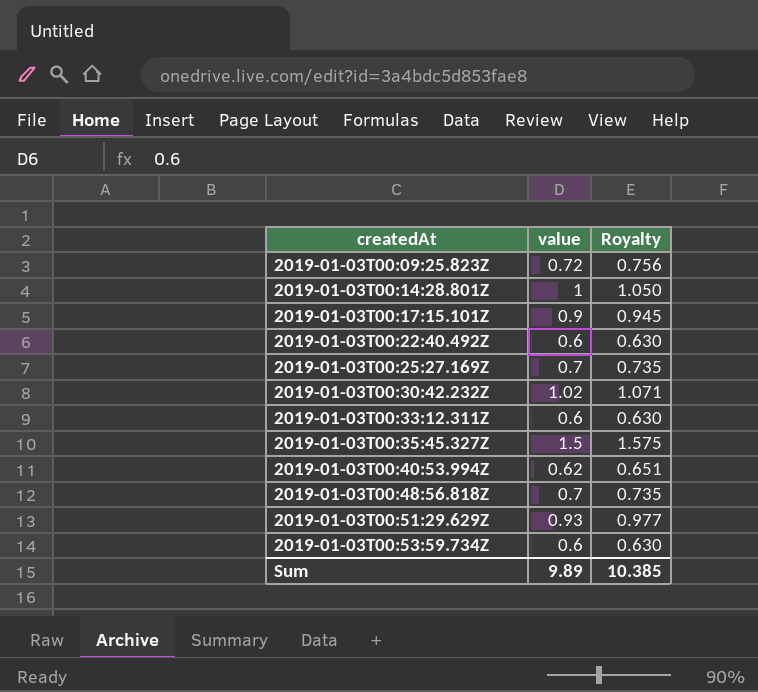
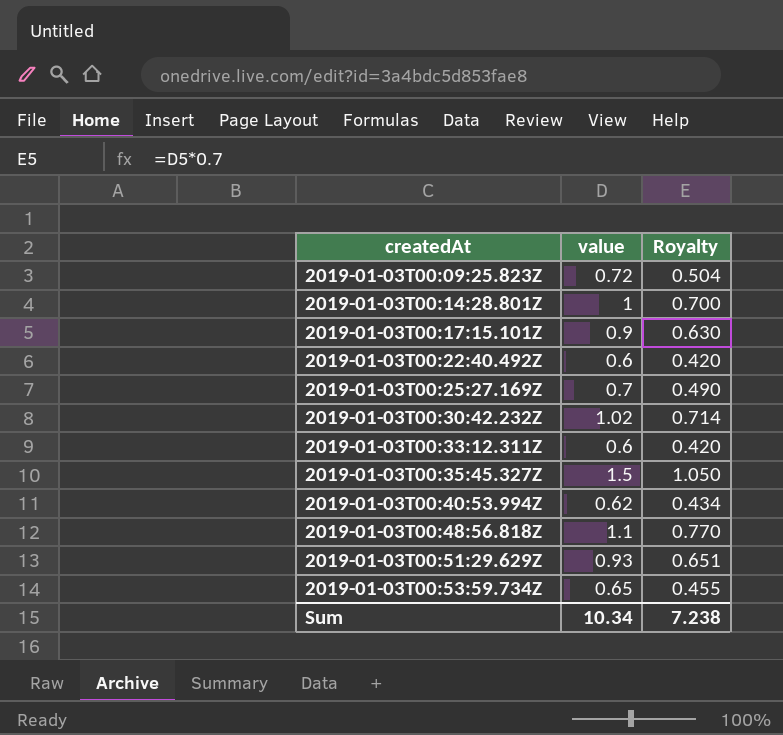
column Royalty | formula: [value] * 1.05 -> [value] * 0.7
2019-01-03T00:48:56.818Z | value: 0.7 -> 1.1
2019-01-03T00:53:59.734Z | value: 0.6 -> 0.65
Sum | value: 9.89 -> 10.34
Sum | Royalty: 10.385 -> 7.238

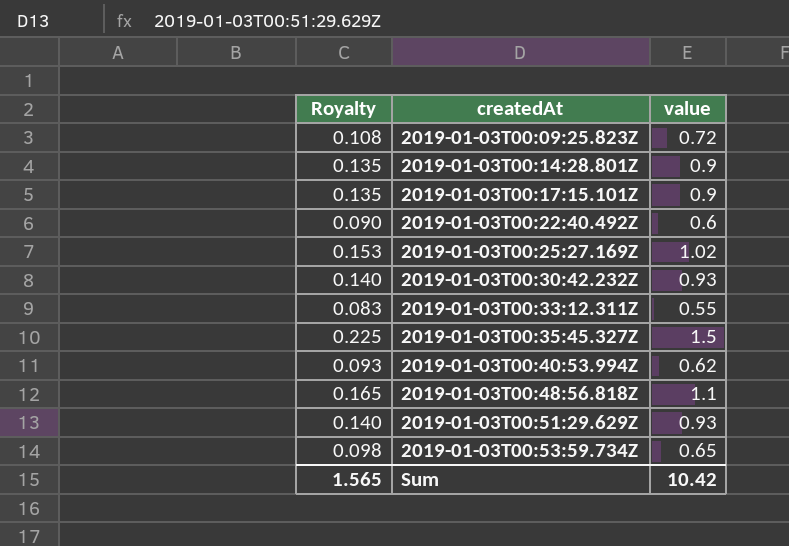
column Royalty | formula: [value] * 0.7 -> [value] * 0.15
column Royalty | position: 3 -> 1
2019-01-03T00:14:28.801Z | value: 1 -> 0.9
2019-01-03T00:25:27.169Z | value: 0.7 -> 1.02
2019-01-03T00:30:42.232Z | value: 1.02 -> 0.93
2019-01-03T00:33:12.311Z | value: 0.6 -> 0.55
Sum | Royalty: 7.238 -> 1.565
Sum | value: 10.34 -> 10.42

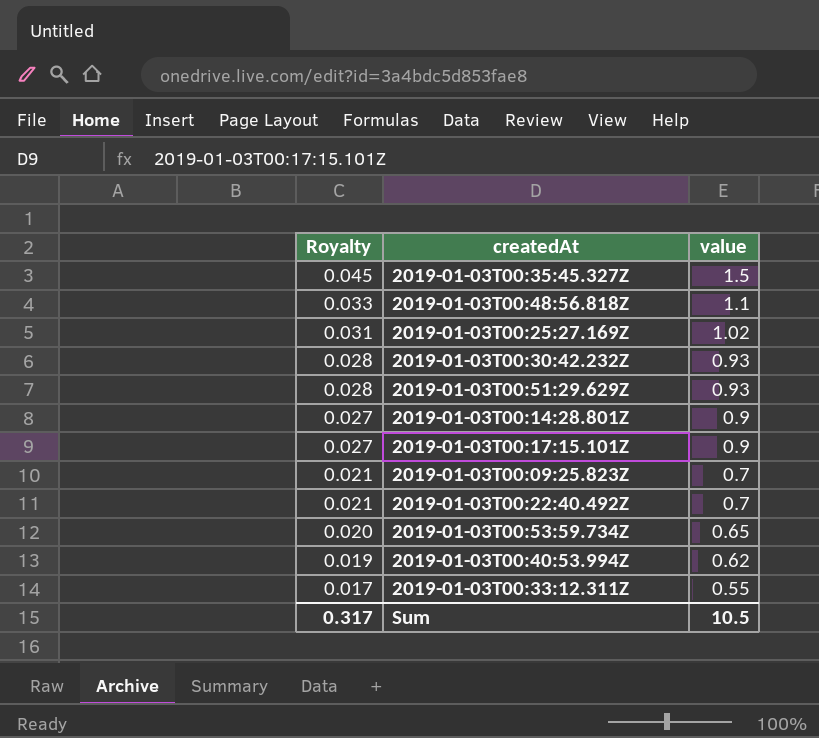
row order: createdAt ascending -> Royalty descending
column Royalty | formula: [value] * 0.15 -> [value] * 0.03
2019-01-03T00:09:25.823Z | value: 0.72 -> 0.7
2019-01-03T00:22:40.492Z | value: 0.6 -> 0.7
Sum | Royalty: 1.565 -> 0.317
Sum | value: 10.42 -> 10.5

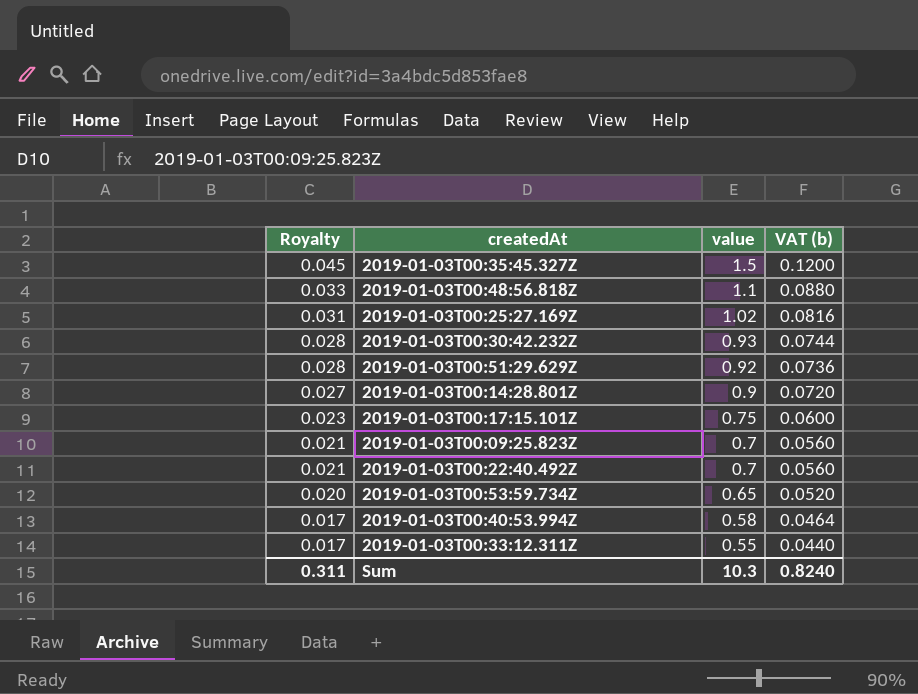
column VAT (b) | formula: none -> [value] * 0.08
2019-01-03T00:51:29.629Z | value: 0.93 -> 0.92
2019-01-03T00:17:15.101Z | Royalty: 0.027 -> 0.023
2019-01-03T00:17:15.101Z | value: 0.9 -> 0.75
2019-01-03T00:40:53.994Z | Royalty: 0.019 -> 0.017
2019-01-03T00:40:53.994Z | value: 0.62 -> 0.58
Sum | Royalty: 0.317 -> 0.311
Sum | value: 10.5 -> 10.3

